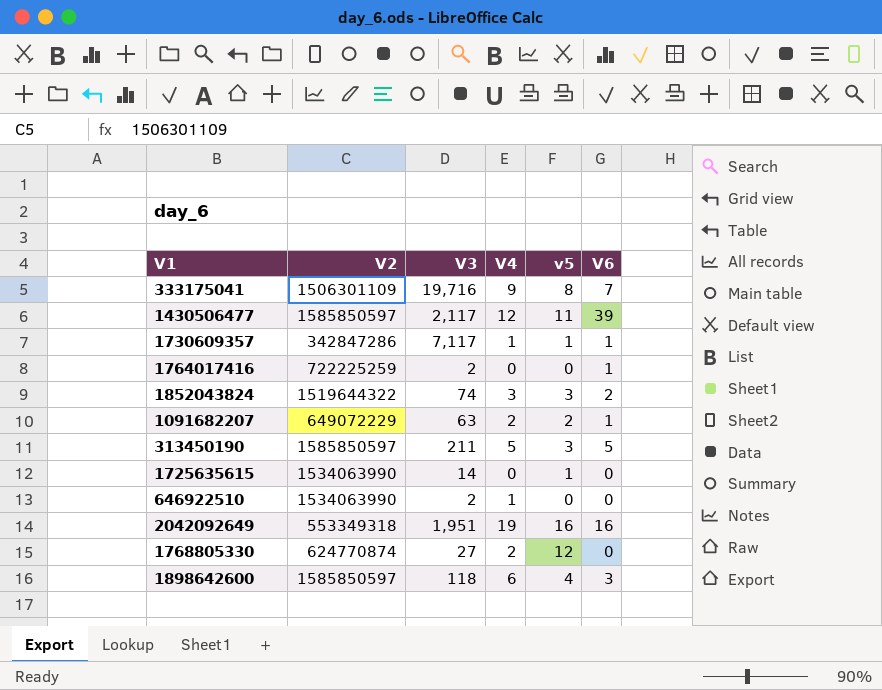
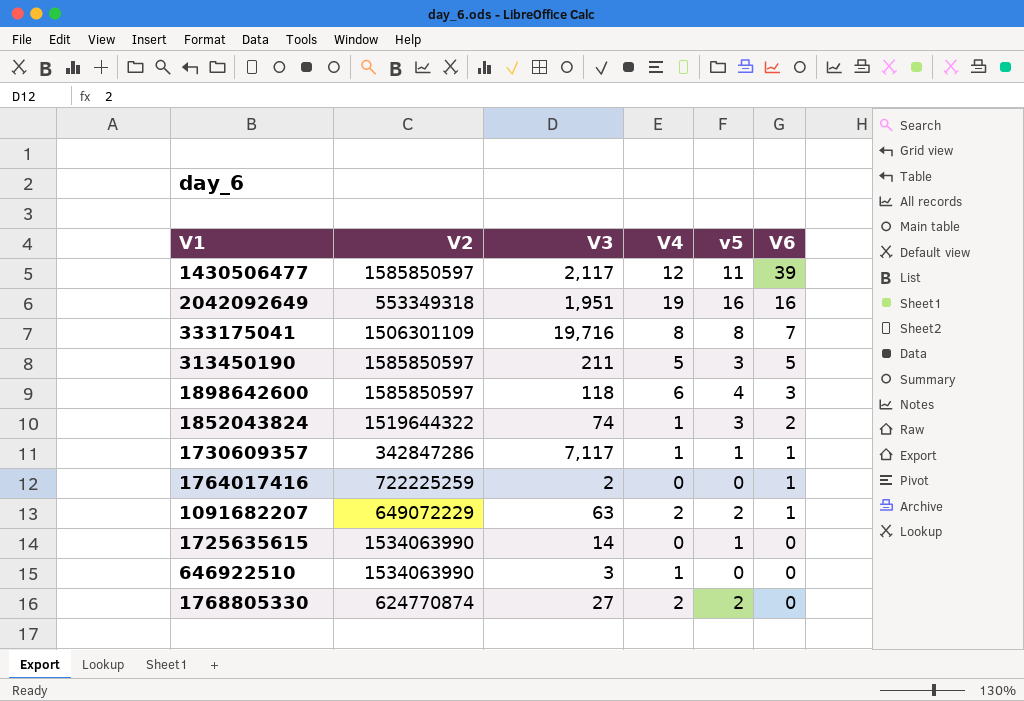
row order: none -> V6 descending
333175041 | V4: 9 -> 8
1852043824 | V4: 3 -> 1
646922510 | V3: 2 -> 3
1768805330 | v5: 12 -> 2

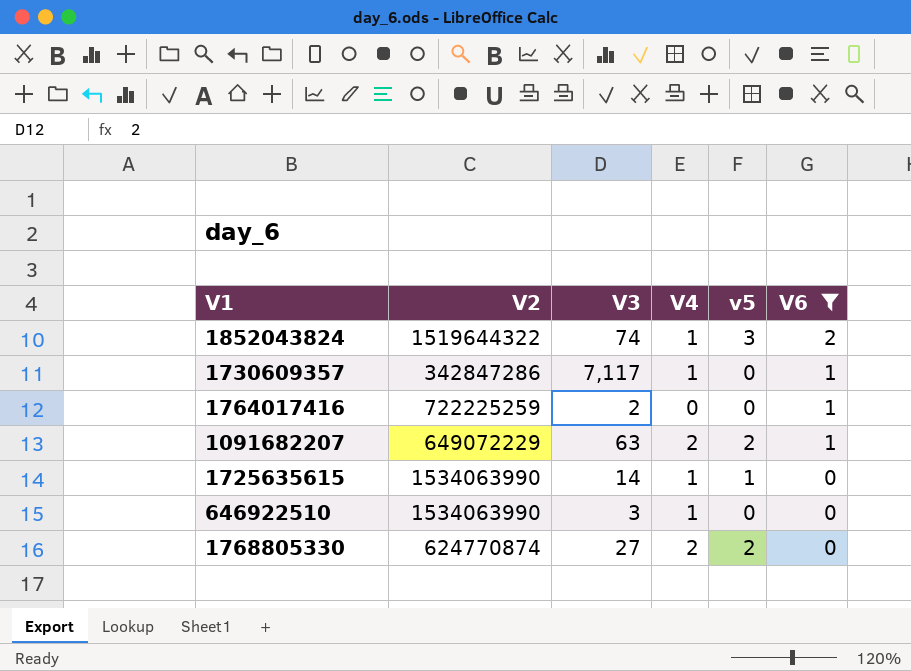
filter: none -> V6 <= 2
1730609357 | v5: 1 -> 0
1725635615 | V4: 0 -> 1

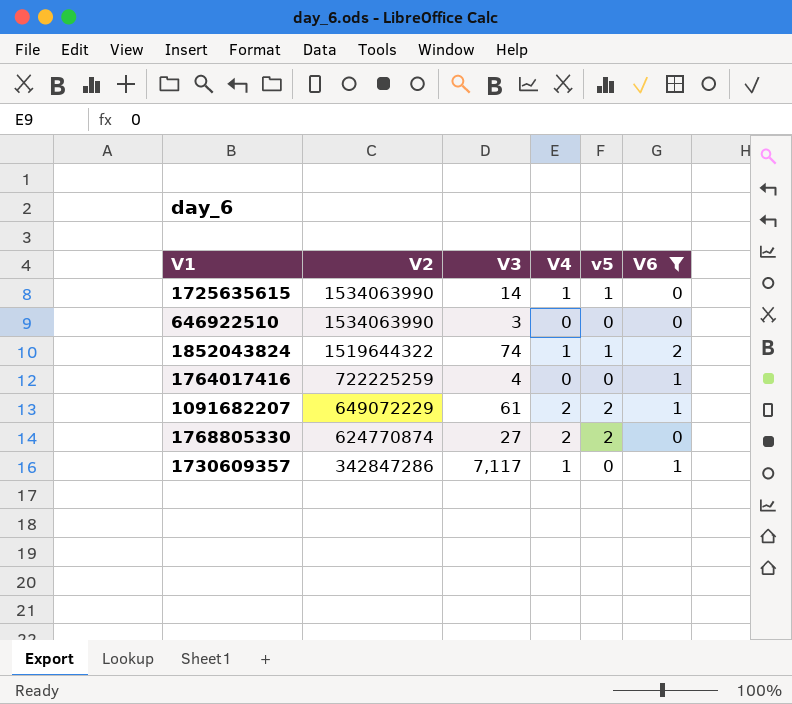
row order: V6 descending -> V2 descending
646922510 | V4: 1 -> 0
1852043824 | v5: 3 -> 1
1764017416 | V3: 2 -> 4
1091682207 | V3: 63 -> 61

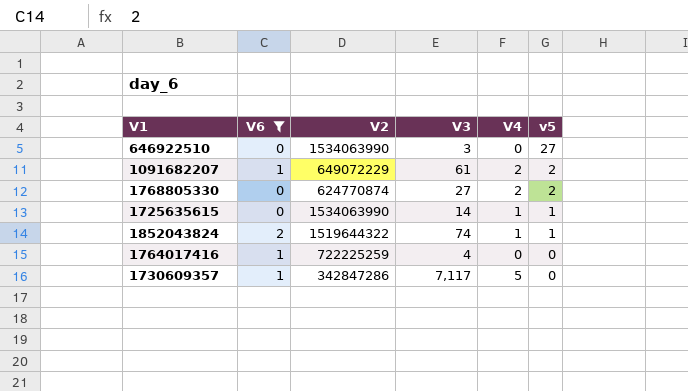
row order: V2 descending -> v5 descending
column V6 | position: 6 -> 2
646922510 | v5: 0 -> 27
1730609357 | V4: 1 -> 5

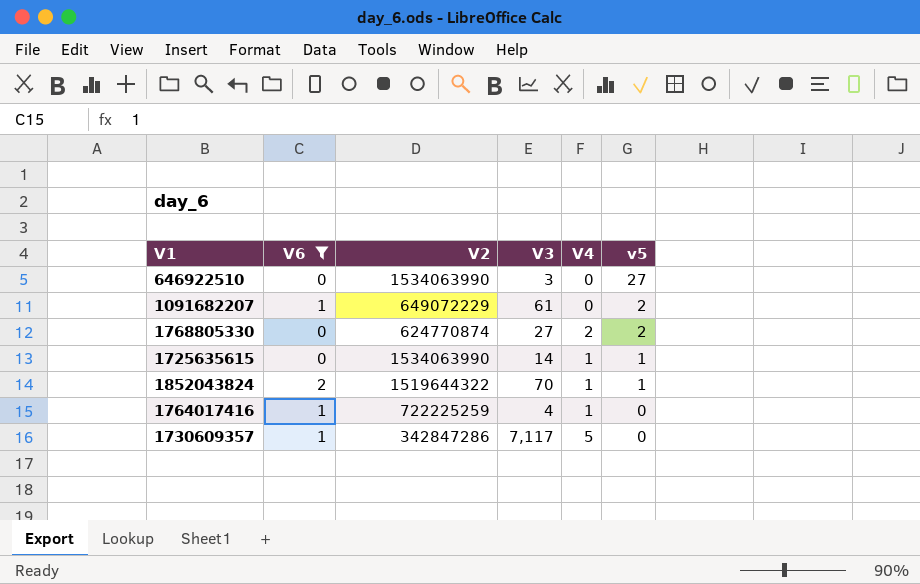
1091682207 | V4: 2 -> 0
1852043824 | V3: 74 -> 70
1764017416 | V4: 0 -> 1

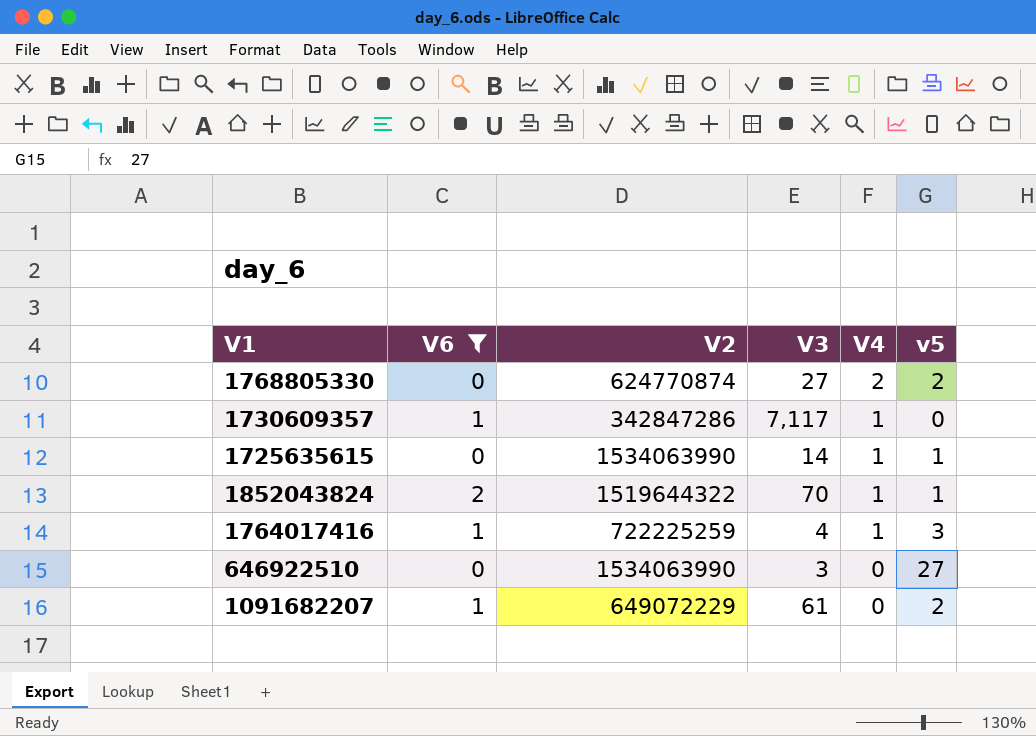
row order: v5 descending -> V4 descending
1730609357 | V4: 5 -> 1
1764017416 | v5: 0 -> 3

